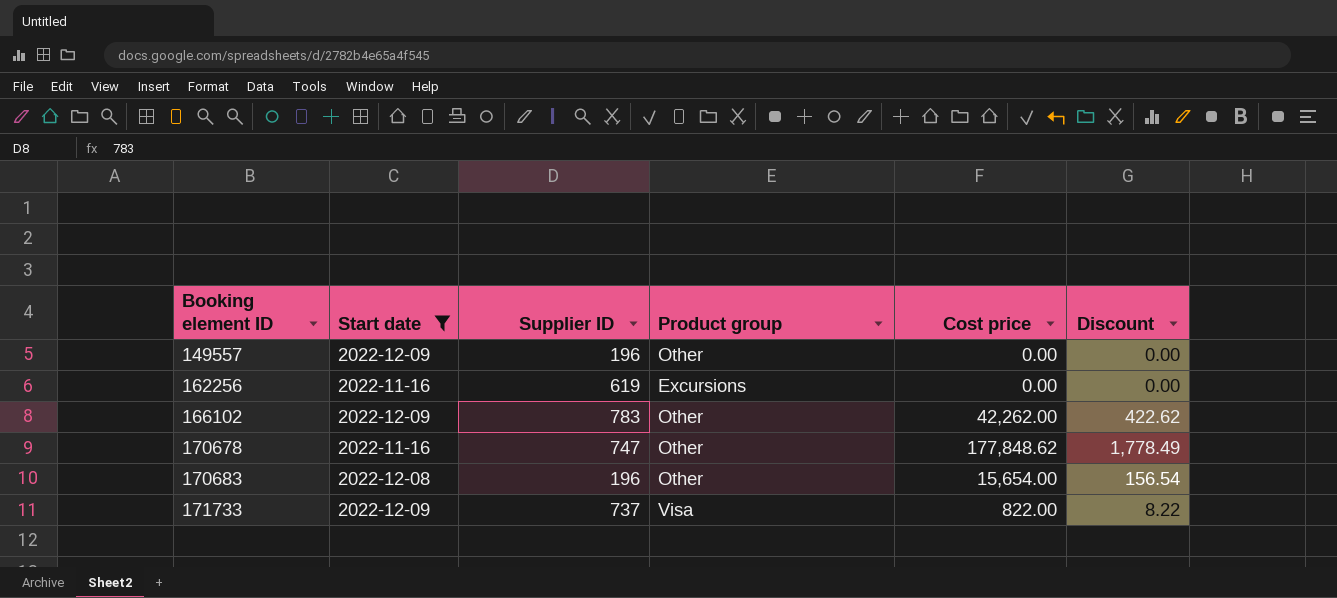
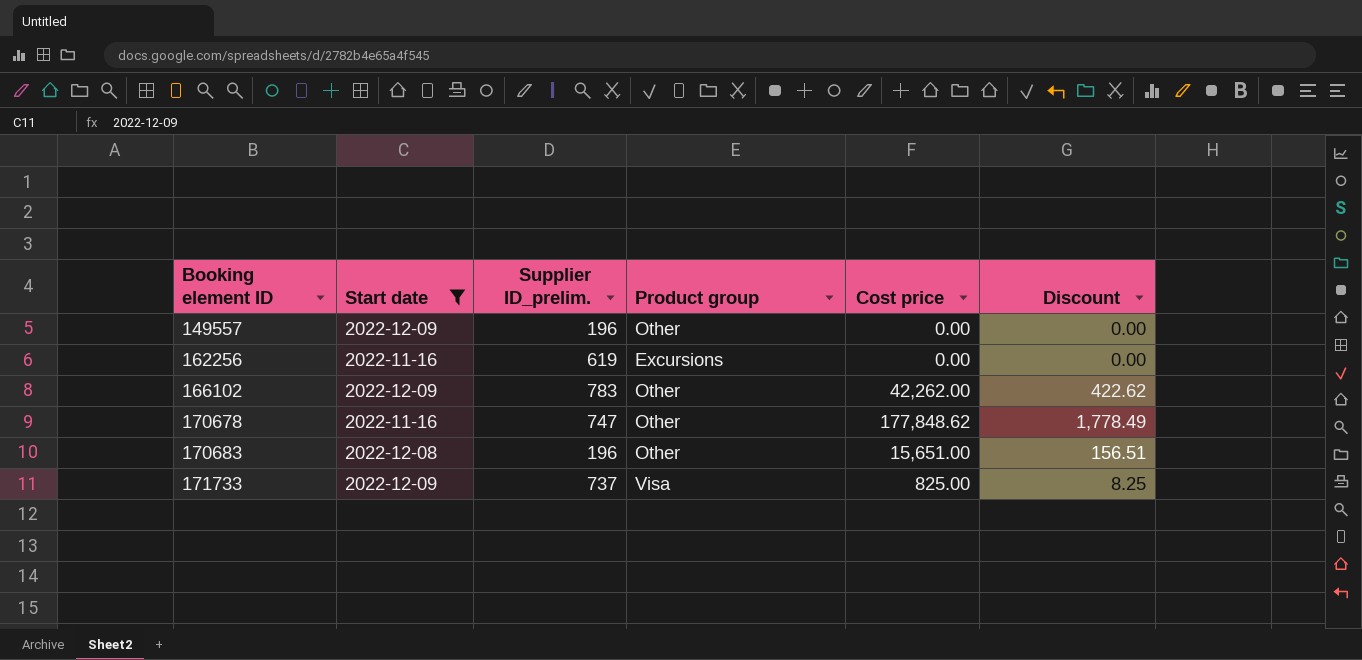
column name: Supplier ID -> Supplier ID_prelim.
170683 | Cost price: 15,654.00 -> 15,651.00
170683 | Discount: 156.54 -> 156.51
171733 | Cost price: 822.00 -> 825.00
171733 | Discount: 8.22 -> 8.25

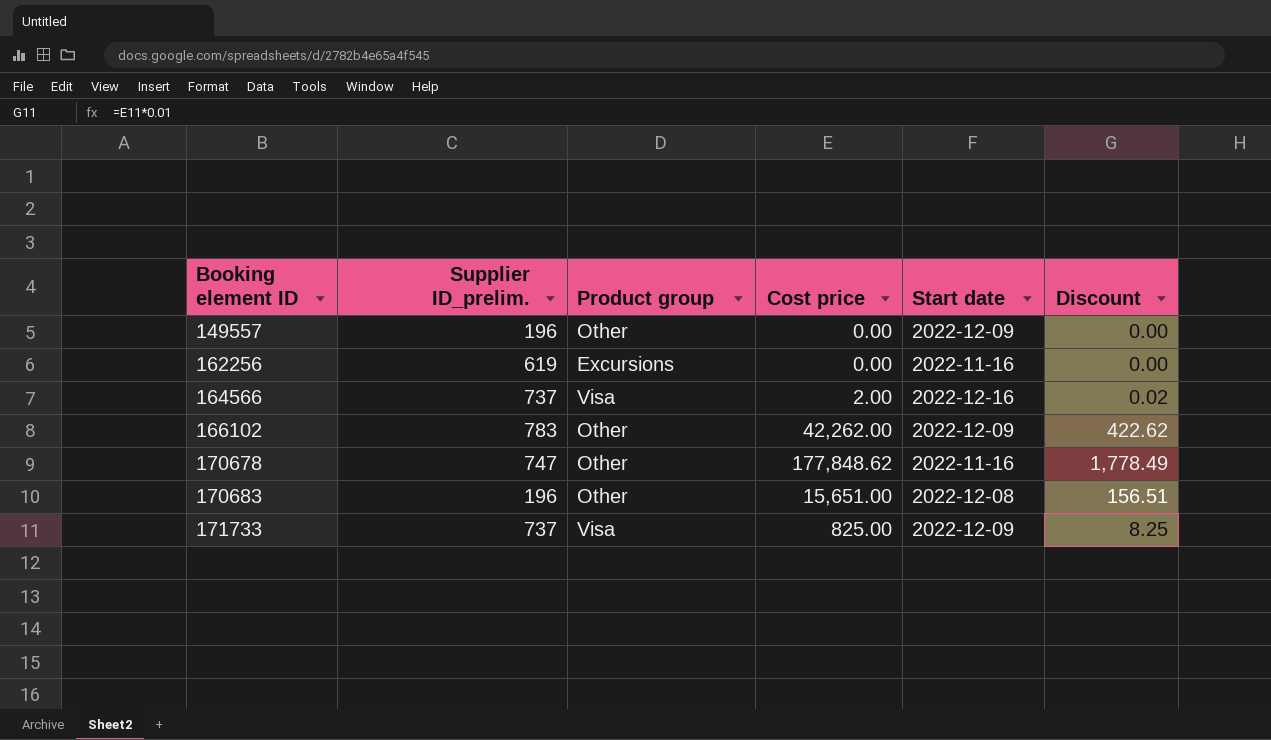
filter: Start date != 2022-12-16 -> none
column Start date | position: 2 -> 5

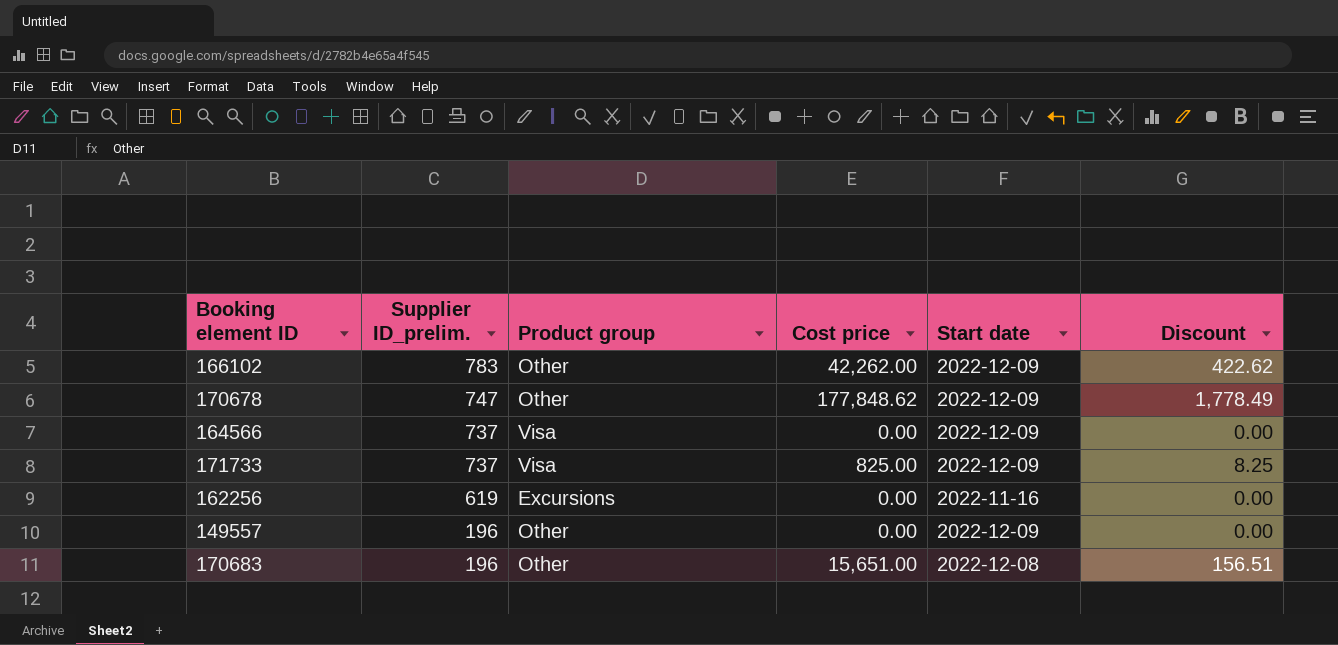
row order: Booking element ID ascending -> Supplier ID_prelim. descending
170678 | Start date: 2022-11-16 -> 2022-12-09
164566 | Cost price: 2.00 -> 0.00
164566 | Start date: 2022-12-16 -> 2022-12-09
164566 | Discount: 0.02 -> 0.00

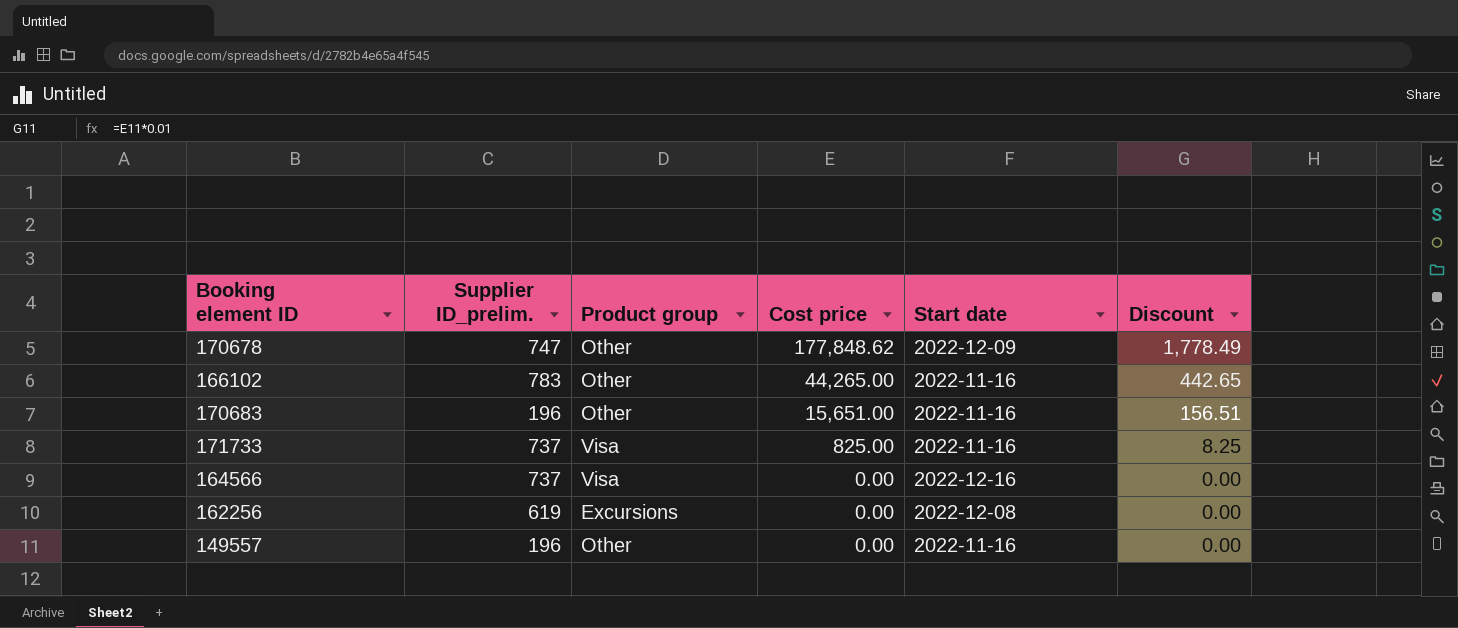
row order: Supplier ID_prelim. descending -> Cost price descending
166102 | Cost price: 42,262.00 -> 44,265.00
166102 | Start date: 2022-12-09 -> 2022-11-16
166102 | Discount: 422.62 -> 442.65
170683 | Start date: 2022-12-08 -> 2022-11-16
171733 | Start date: 2022-12-09 -> 2022-11-16
164566 | Start date: 2022-12-09 -> 2022-12-16
162256 | Start date: 2022-11-16 -> 2022-12-08
149557 | Start date: 2022-12-09 -> 2022-11-16

